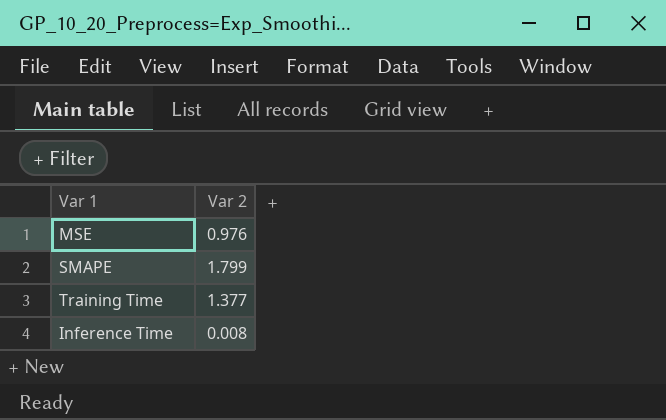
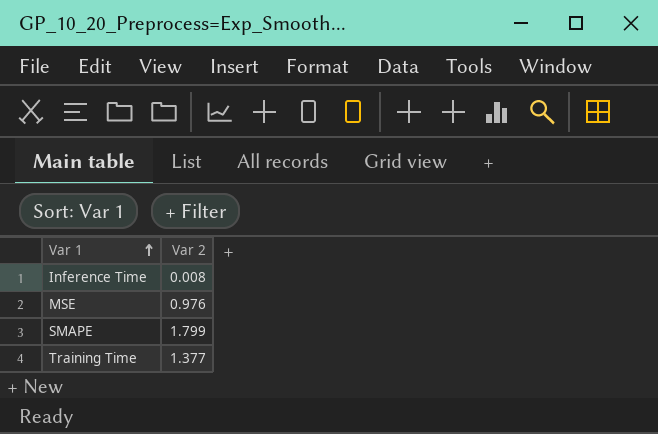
row order: none -> Var 1 ascending

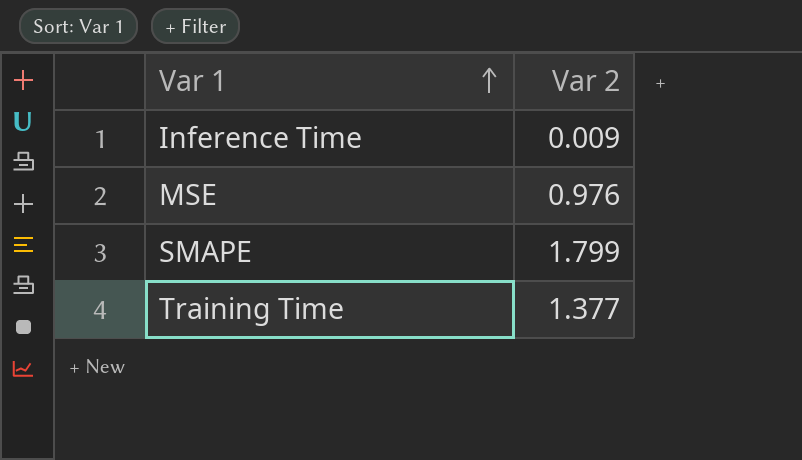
Inference Time | Var 2: 0.008 -> 0.009

